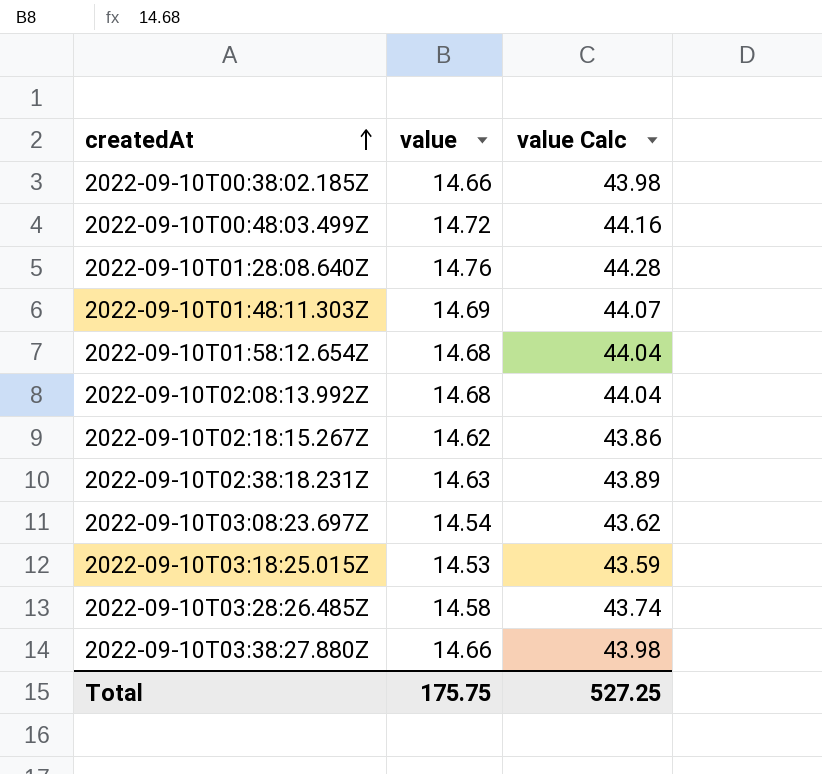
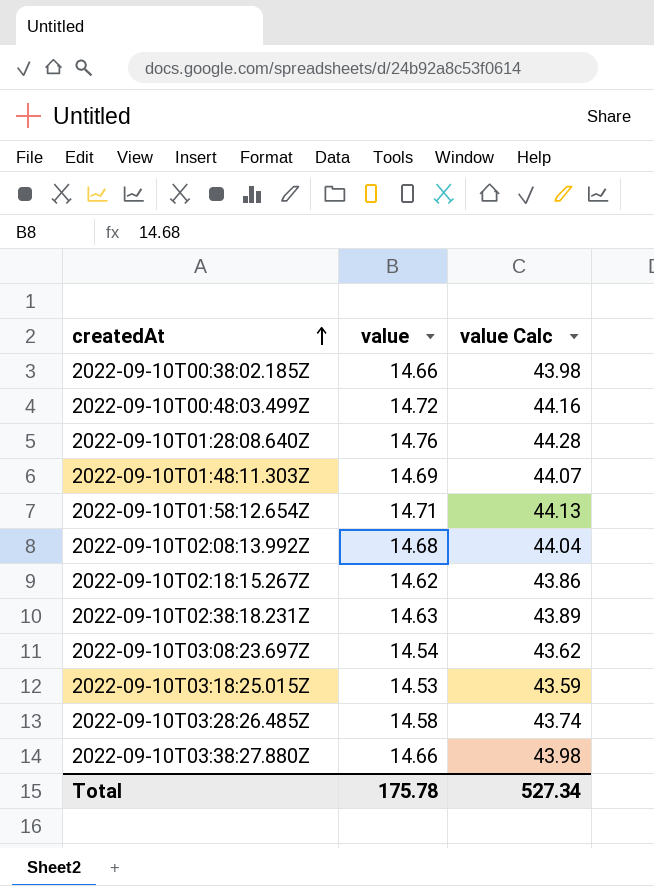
2022-09-10T01:58:12.654Z | value: 14.68 -> 14.71
2022-09-10T01:58:12.654Z | value Calc: 44.04 -> 44.13
Total | value: 175.75 -> 175.78
Total | value Calc: 527.25 -> 527.34

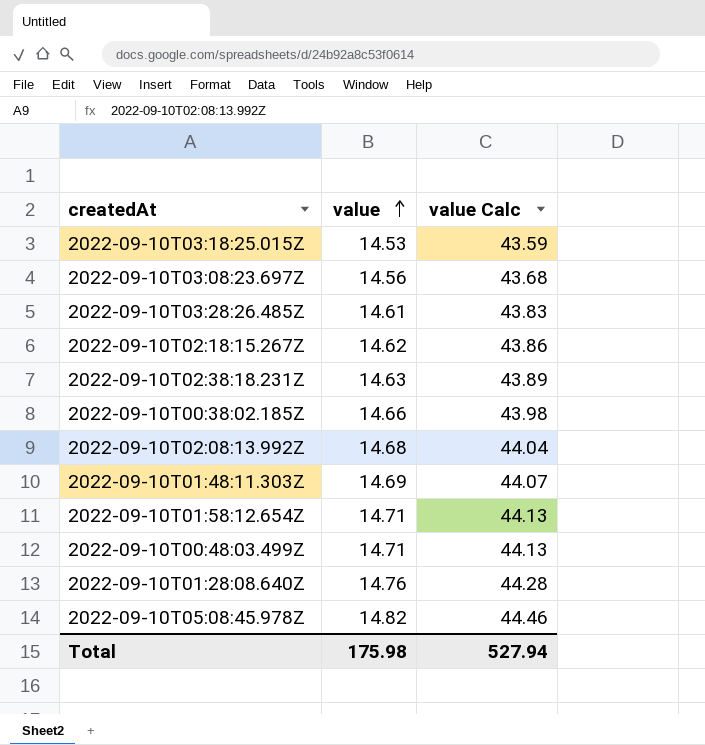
row order: createdAt ascending -> value ascending
row 2022-09-10T03:38:27.880Z: 14.66 | 43.98 -> none
2022-09-10T03:08:23.697Z | value: 14.54 -> 14.56
2022-09-10T03:08:23.697Z | value Calc: 43.62 -> 43.68
2022-09-10T03:28:26.485Z | value: 14.58 -> 14.61
2022-09-10T03:28:26.485Z | value Calc: 43.74 -> 43.83
2022-09-10T00:48:03.499Z | value: 14.72 -> 14.71
2022-09-10T00:48:03.499Z | value Calc: 44.16 -> 44.13
row 2022-09-10T05:08:45.978Z: none -> 14.82 | 44.46
Total | value: 175.78 -> 175.98
Total | value Calc: 527.34 -> 527.94

